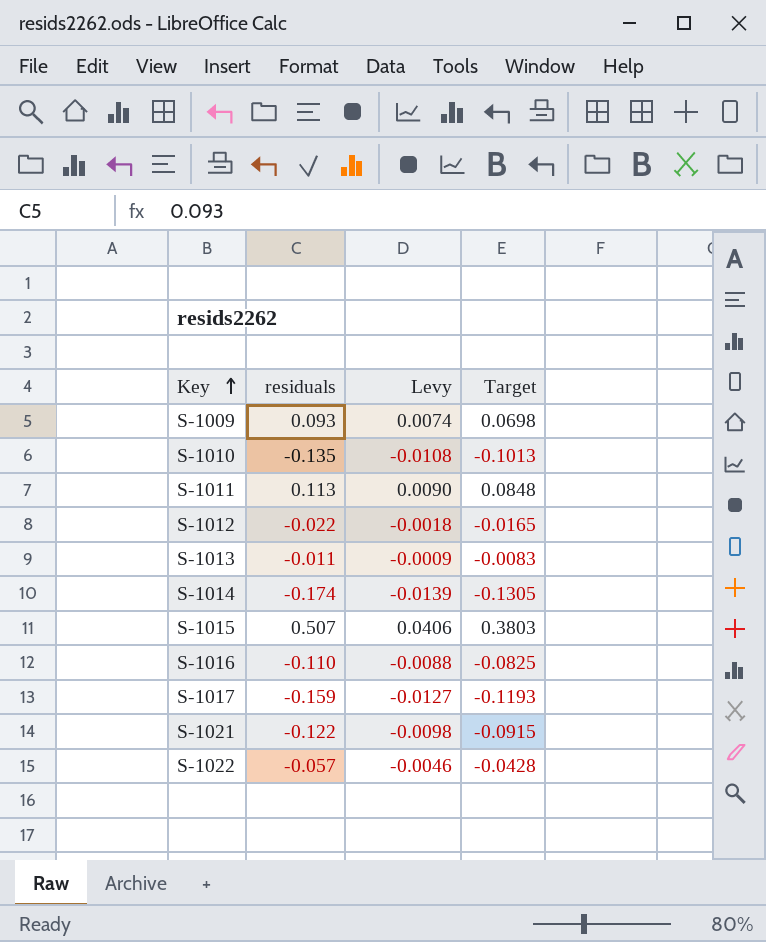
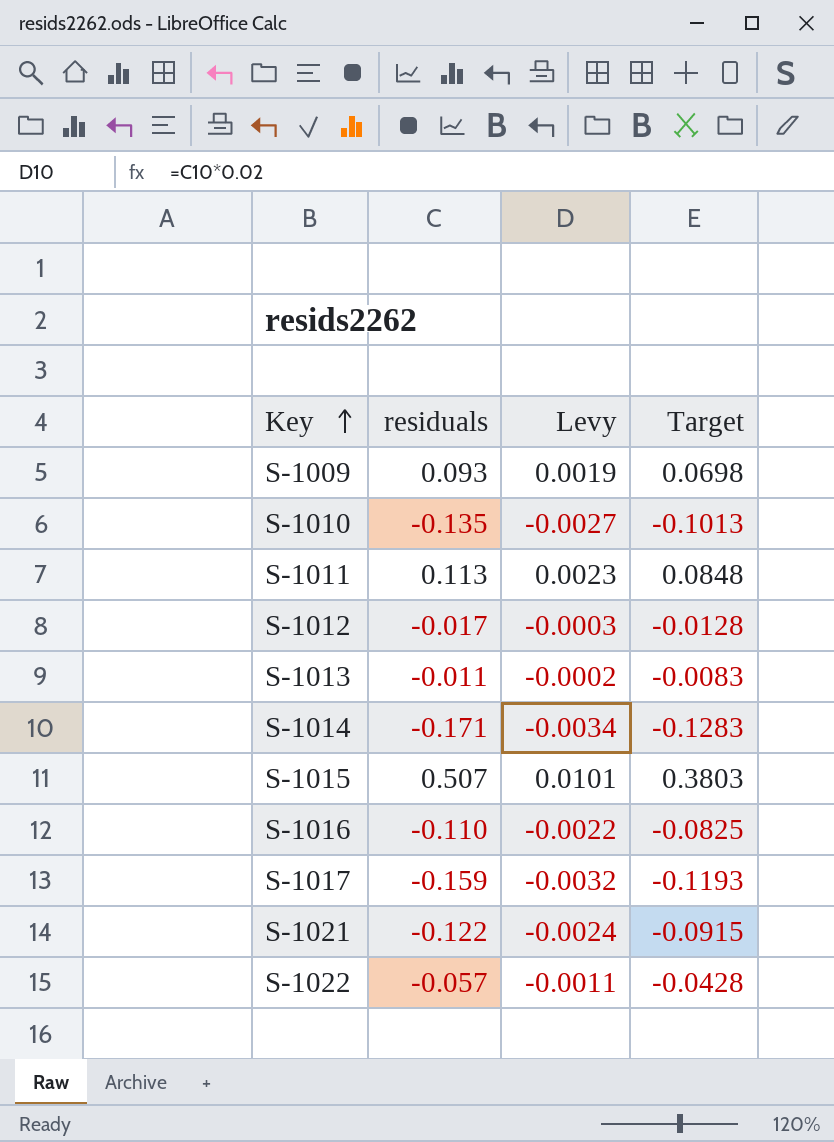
column Levy | formula: [residuals] * 0.08 -> [residuals] * 0.02
S-1012 | residuals: -0.022 -> -0.017
S-1012 | Target: -0.0165 -> -0.0128
S-1014 | residuals: -0.174 -> -0.171
S-1014 | Target: -0.1305 -> -0.1283

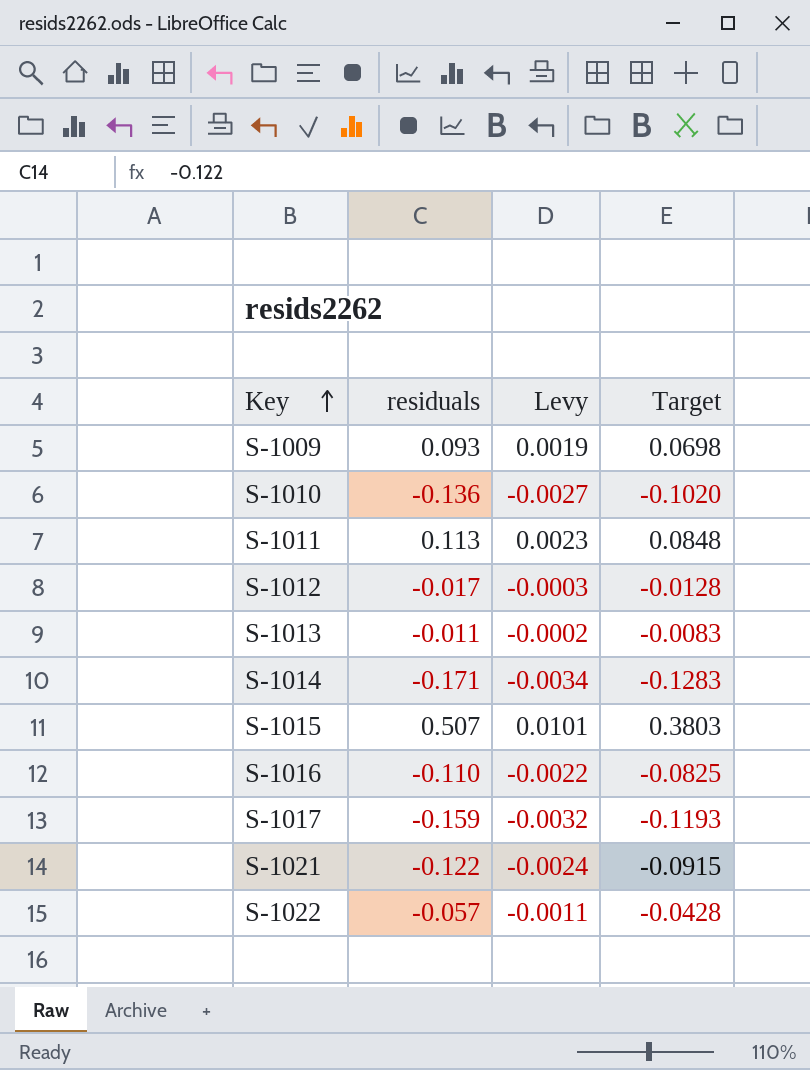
S-1010 | residuals: -0.135 -> -0.136
S-1010 | Target: -0.1013 -> -0.1020

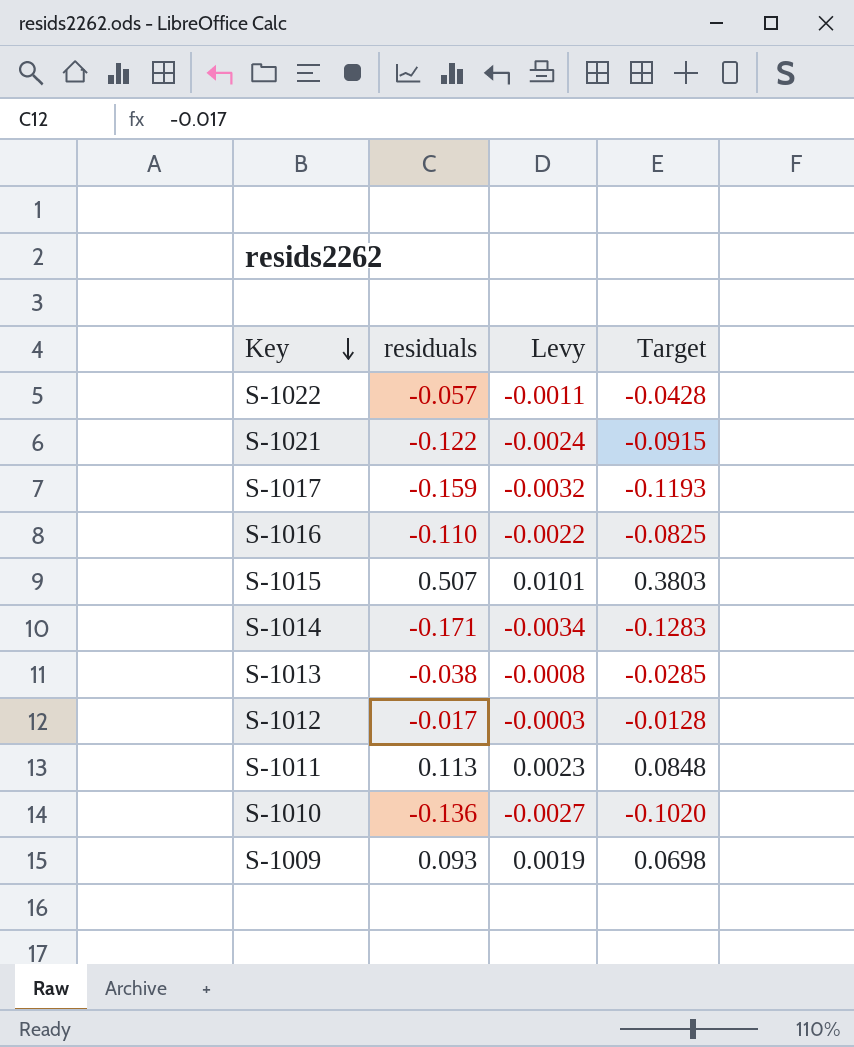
row order: Key ascending -> Key descending
S-1013 | residuals: -0.011 -> -0.038
S-1013 | Levy: -0.0002 -> -0.0008
S-1013 | Target: -0.0083 -> -0.0285

